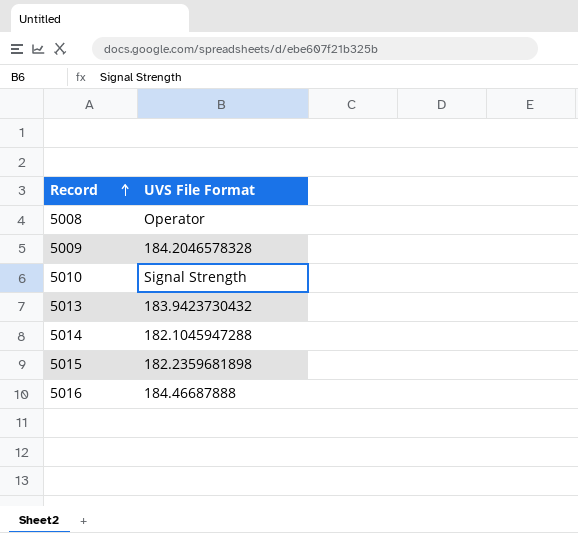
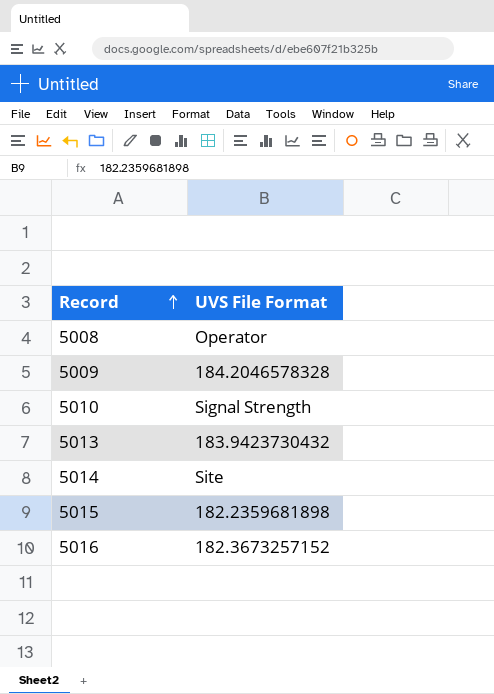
5014 | UVS File Format: 182.1045947288 -> Site
5016 | UVS File Format: 184.46687888 -> 182.3673257152

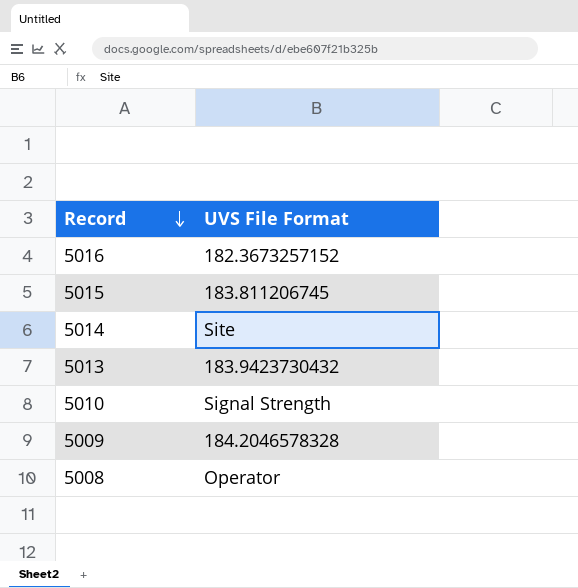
row order: Record ascending -> Record descending
5015 | UVS File Format: 182.2359681898 -> 183.811206745

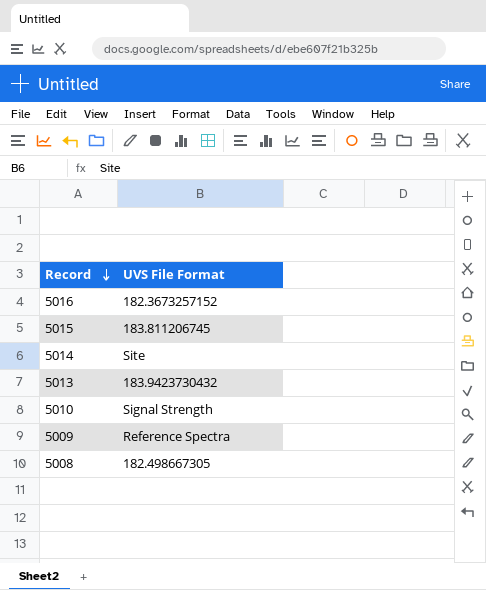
5009 | UVS File Format: 184.2046578328 -> Reference Spectra
5008 | UVS File Format: Operator -> 182.498667305

